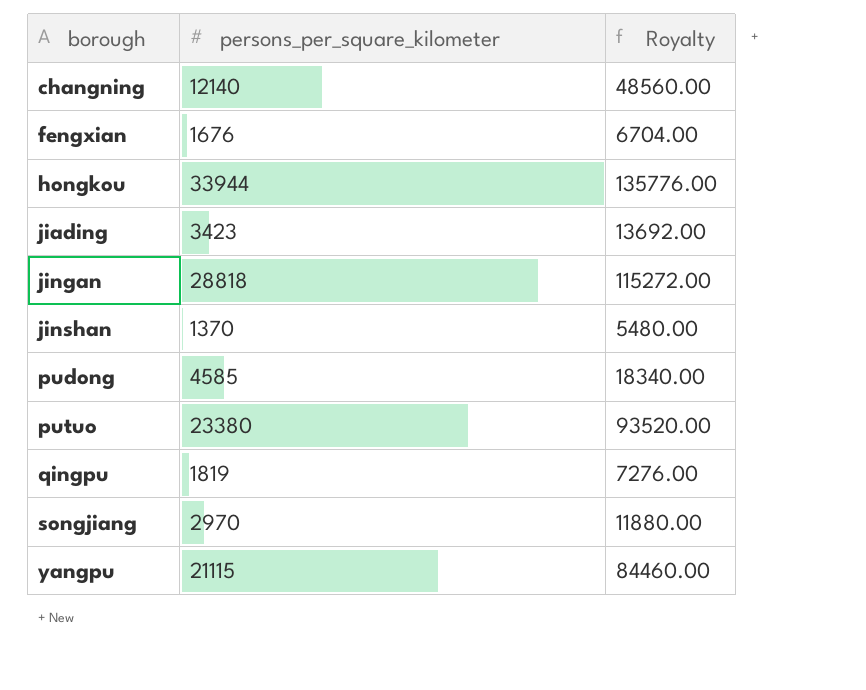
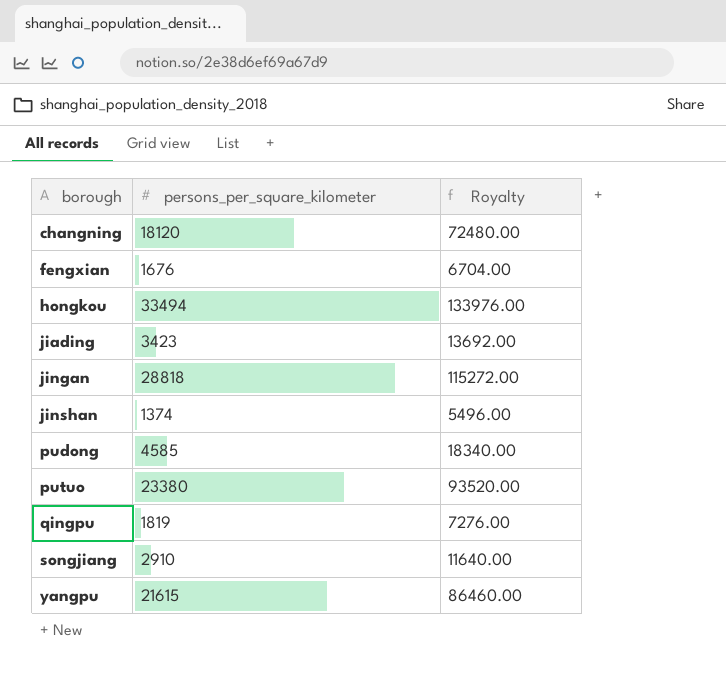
changning | persons_per_square_kilometer: 12140 -> 18120
changning | Royalty: 48560.00 -> 72480.00
hongkou | persons_per_square_kilometer: 33944 -> 33494
hongkou | Royalty: 135776.00 -> 133976.00
jinshan | persons_per_square_kilometer: 1370 -> 1374
jinshan | Royalty: 5480.00 -> 5496.00
songjiang | persons_per_square_kilometer: 2970 -> 2910
songjiang | Royalty: 11880.00 -> 11640.00
yangpu | persons_per_square_kilometer: 21115 -> 21615
yangpu | Royalty: 84460.00 -> 86460.00

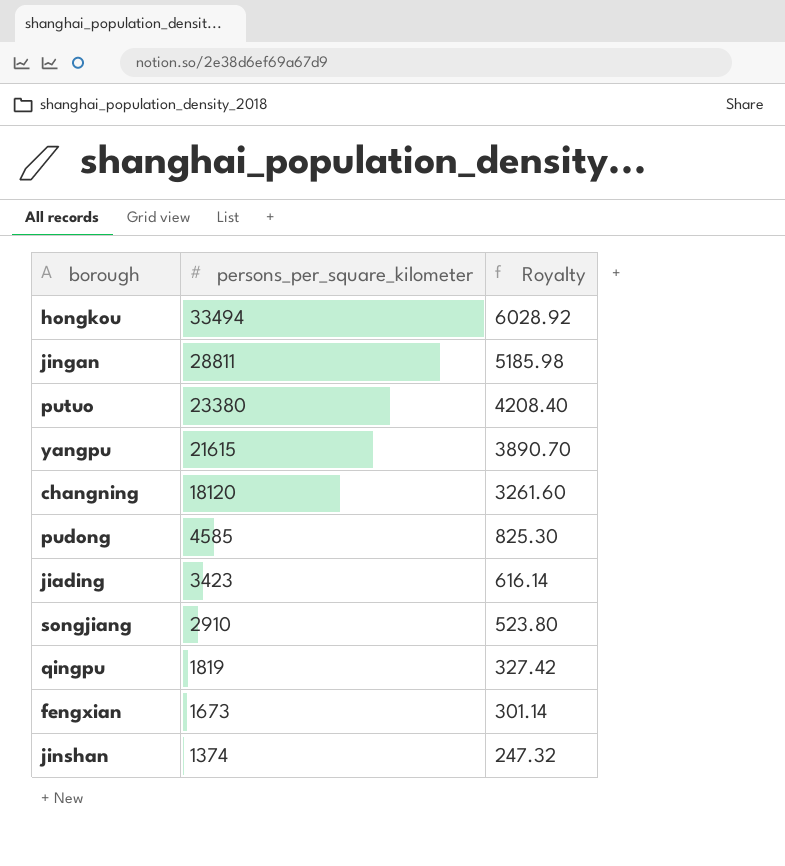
row order: borough ascending -> persons_per_square_kilometer descending
column Royalty | formula: [persons_per_square_kilometer] * 4 -> [persons_per_square_kilometer] * 0.18
jingan | persons_per_square_kilometer: 28818 -> 28811
fengxian | persons_per_square_kilometer: 1676 -> 1673

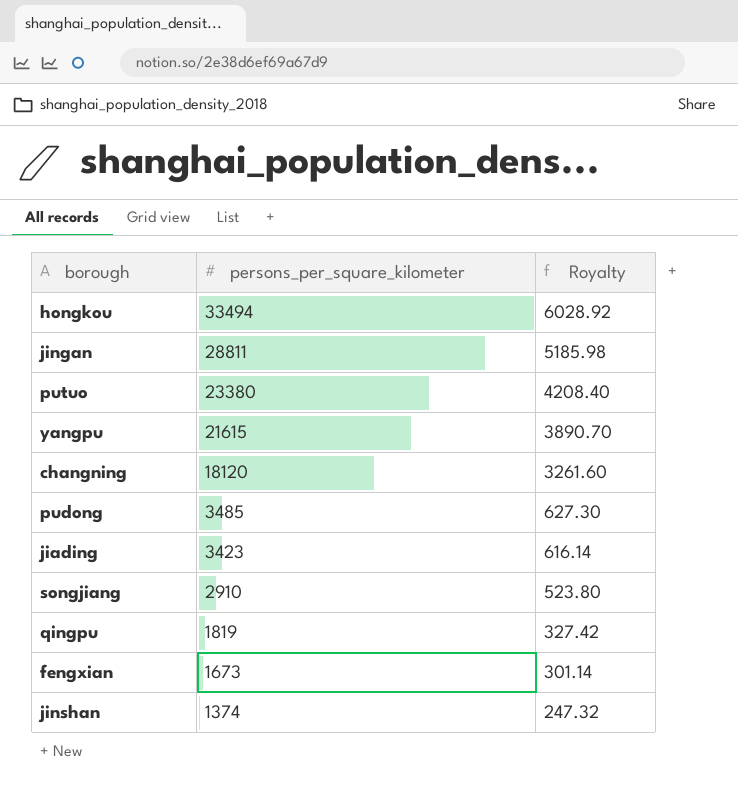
pudong | persons_per_square_kilometer: 4585 -> 3485
pudong | Royalty: 825.30 -> 627.30

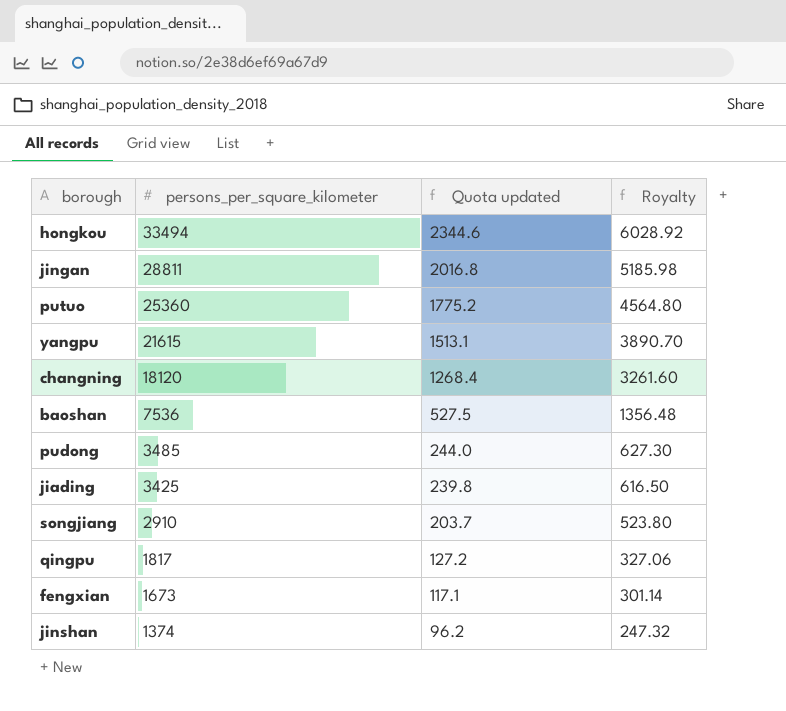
column Quota updated | formula: none -> [persons_per_square_kilometer] * 0.07
putuo | persons_per_square_kilometer: 23380 -> 25360
putuo | Royalty: 4208.40 -> 4564.80
row baoshan: none -> 7536 | 527.5 | 1356.48
jiading | persons_per_square_kilometer: 3423 -> 3425
jiading | Royalty: 616.14 -> 616.50
qingpu | persons_per_square_kilometer: 1819 -> 1817
qingpu | Royalty: 327.42 -> 327.06

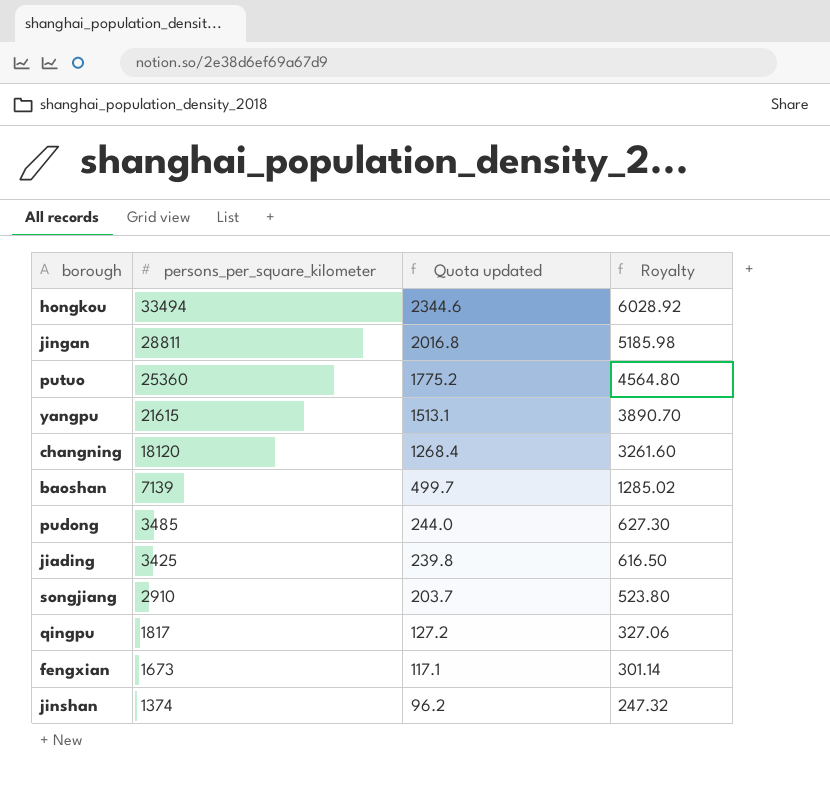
baoshan | persons_per_square_kilometer: 7536 -> 7139
baoshan | Quota updated: 527.5 -> 499.7
baoshan | Royalty: 1356.48 -> 1285.02

